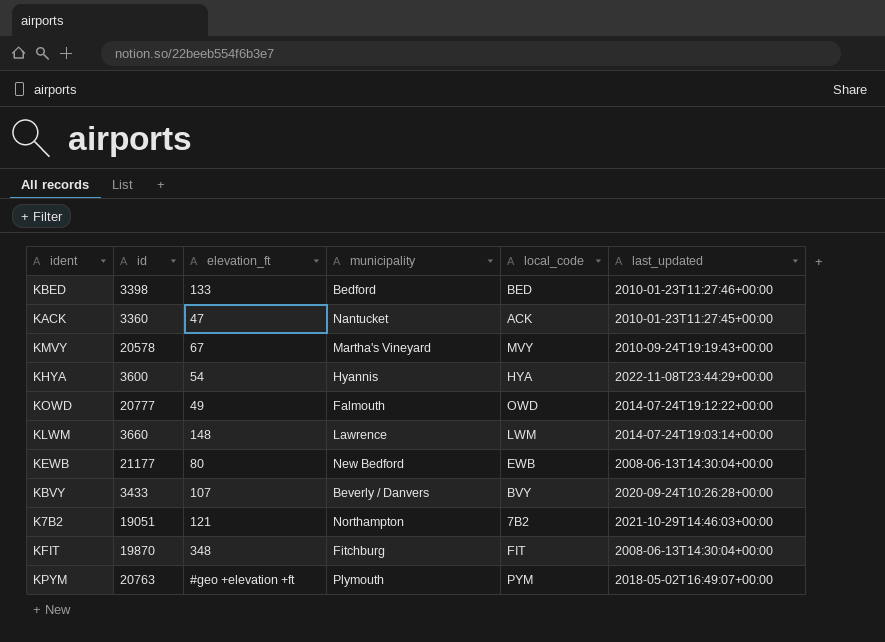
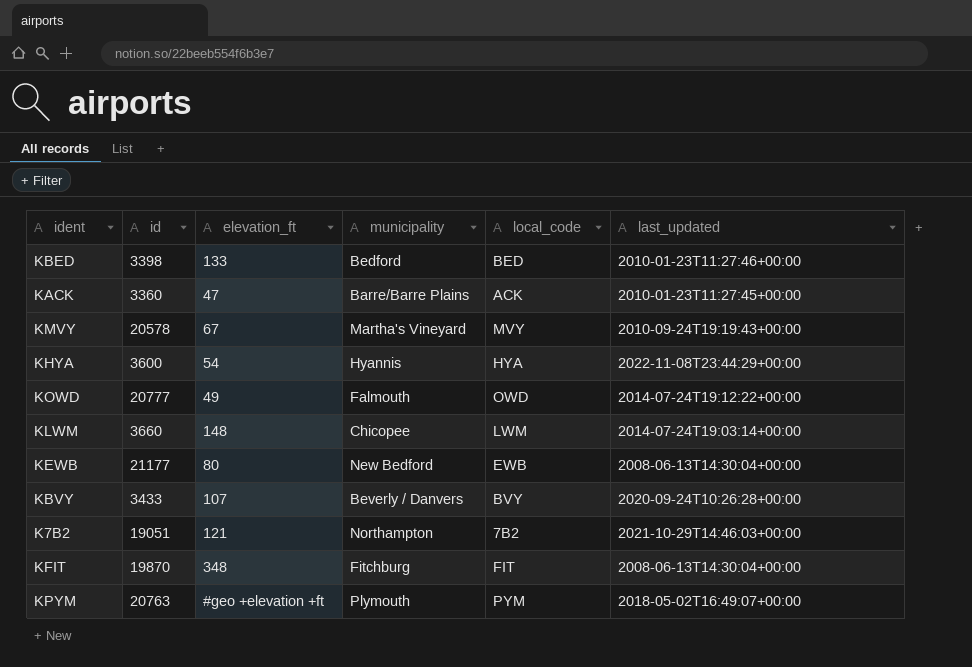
KACK | municipality: Nantucket -> Barre/Barre Plains
KLWM | municipality: Lawrence -> Chicopee

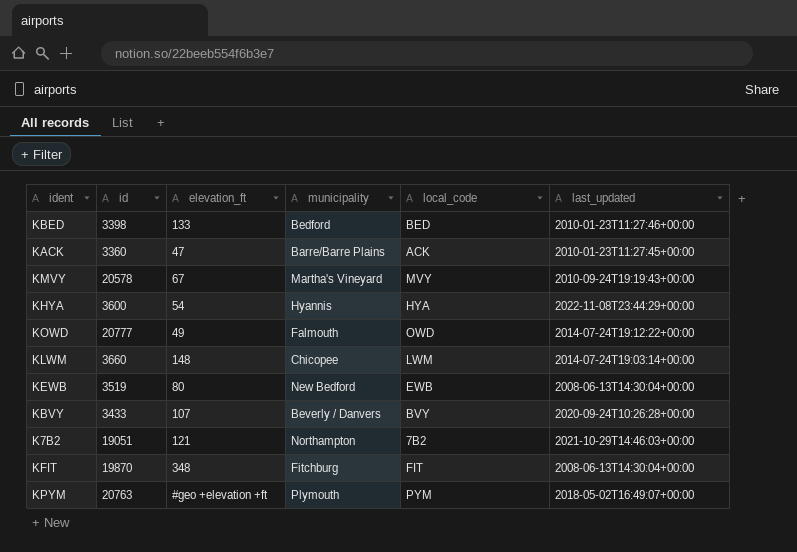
KEWB | id: 21177 -> 3519

